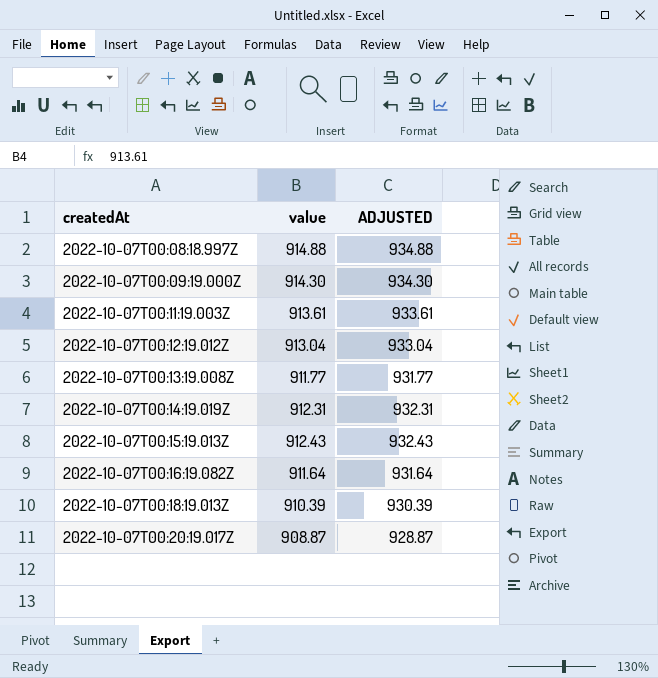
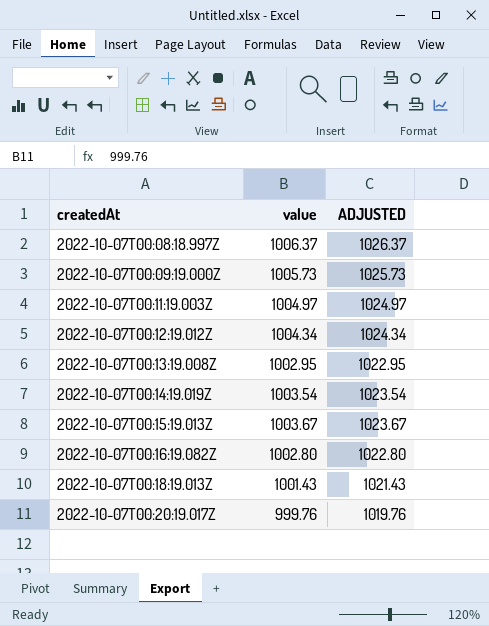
2022-10-07T00:08:18.997Z | value: 914.88 -> 1006.37
2022-10-07T00:08:18.997Z | ADJUSTED: 934.88 -> 1026.37
2022-10-07T00:09:19.000Z | value: 914.30 -> 1005.73
2022-10-07T00:09:19.000Z | ADJUSTED: 934.30 -> 1025.73
2022-10-07T00:11:19.003Z | value: 913.61 -> 1004.97
2022-10-07T00:11:19.003Z | ADJUSTED: 933.61 -> 1024.97
2022-10-07T00:12:19.012Z | value: 913.04 -> 1004.34
2022-10-07T00:12:19.012Z | ADJUSTED: 933.04 -> 1024.34
2022-10-07T00:13:19.008Z | value: 911.77 -> 1002.95
2022-10-07T00:13:19.008Z | ADJUSTED: 931.77 -> 1022.95
2022-10-07T00:14:19.019Z | value: 912.31 -> 1003.54
2022-10-07T00:14:19.019Z | ADJUSTED: 932.31 -> 1023.54
2022-10-07T00:15:19.013Z | value: 912.43 -> 1003.67
2022-10-07T00:15:19.013Z | ADJUSTED: 932.43 -> 1023.67
2022-10-07T00:16:19.082Z | value: 911.64 -> 1002.80
2022-10-07T00:16:19.082Z | ADJUSTED: 931.64 -> 1022.80
2022-10-07T00:18:19.013Z | value: 910.39 -> 1001.43
2022-10-07T00:18:19.013Z | ADJUSTED: 930.39 -> 1021.43
2022-10-07T00:20:19.017Z | value: 908.87 -> 999.76
2022-10-07T00:20:19.017Z | ADJUSTED: 928.87 -> 1019.76

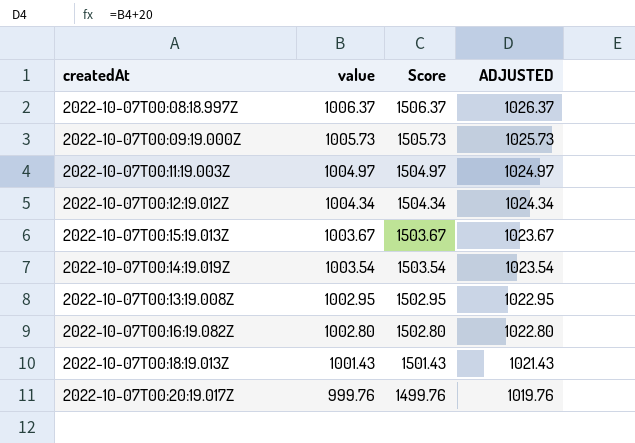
row order: createdAt ascending -> value descending
column Score | formula: none -> [value] + 500

